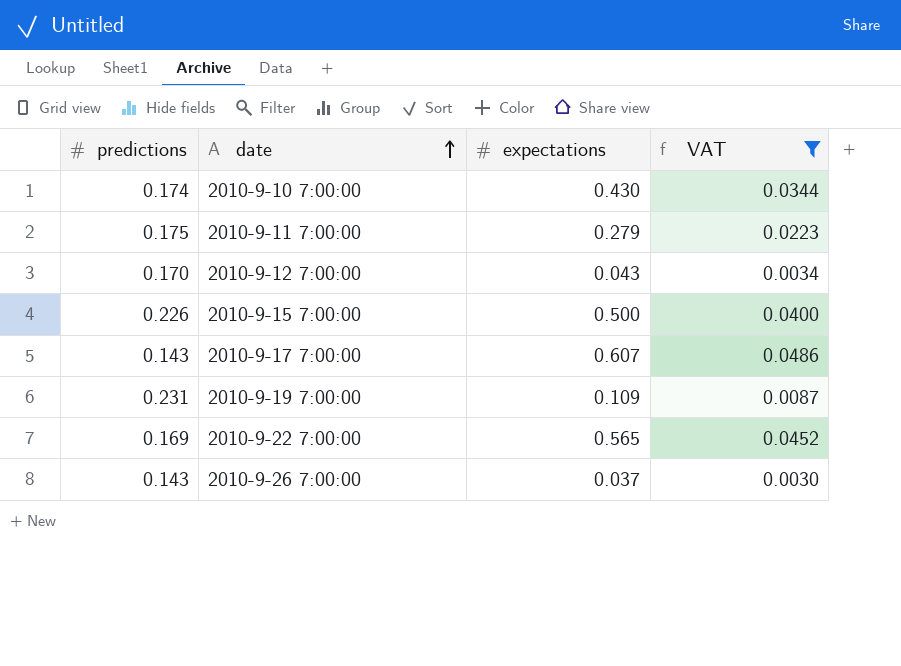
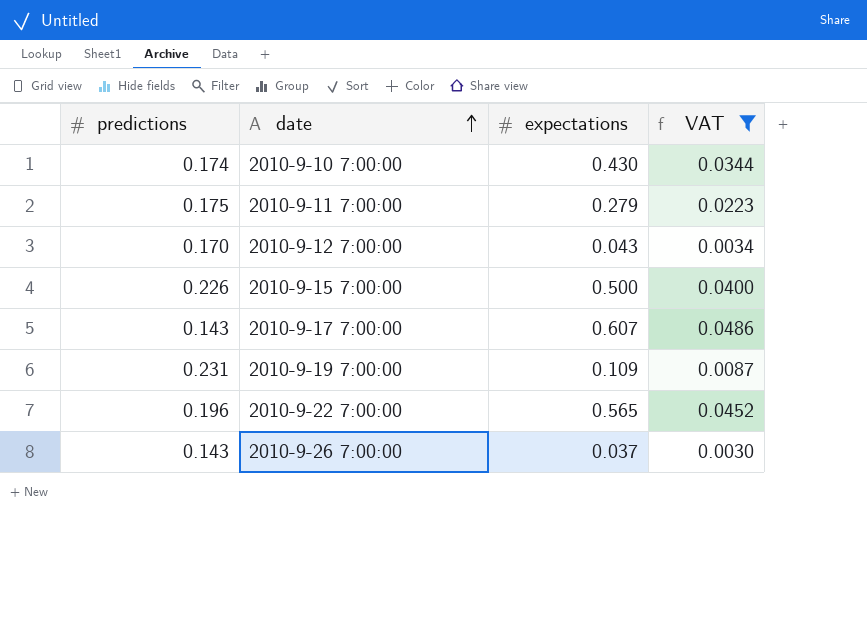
2010-9-22 7:00:00 | predictions: 0.169 -> 0.196

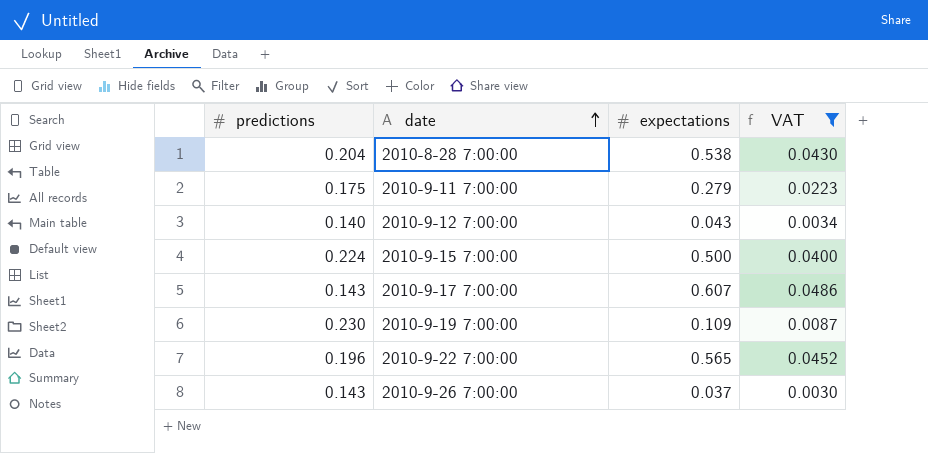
row 2010-9-10 7:00:00: 0.174 | 0.430 | 0.0344 -> none
row 2010-8-28 7:00:00: none -> 0.204 | 0.538 | 0.0430
2010-9-12 7:00:00 | predictions: 0.170 -> 0.140
2010-9-15 7:00:00 | predictions: 0.226 -> 0.224
2010-9-19 7:00:00 | predictions: 0.231 -> 0.230

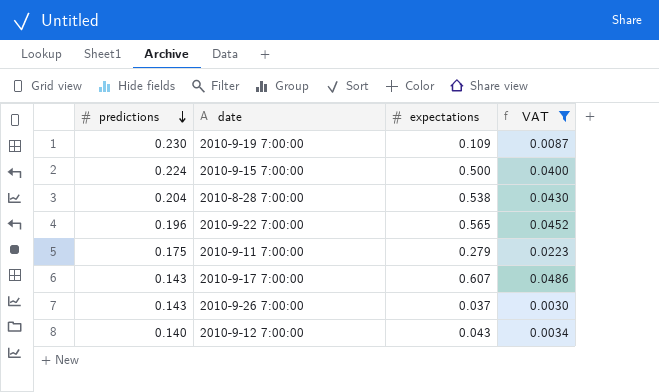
row order: date ascending -> predictions descending

